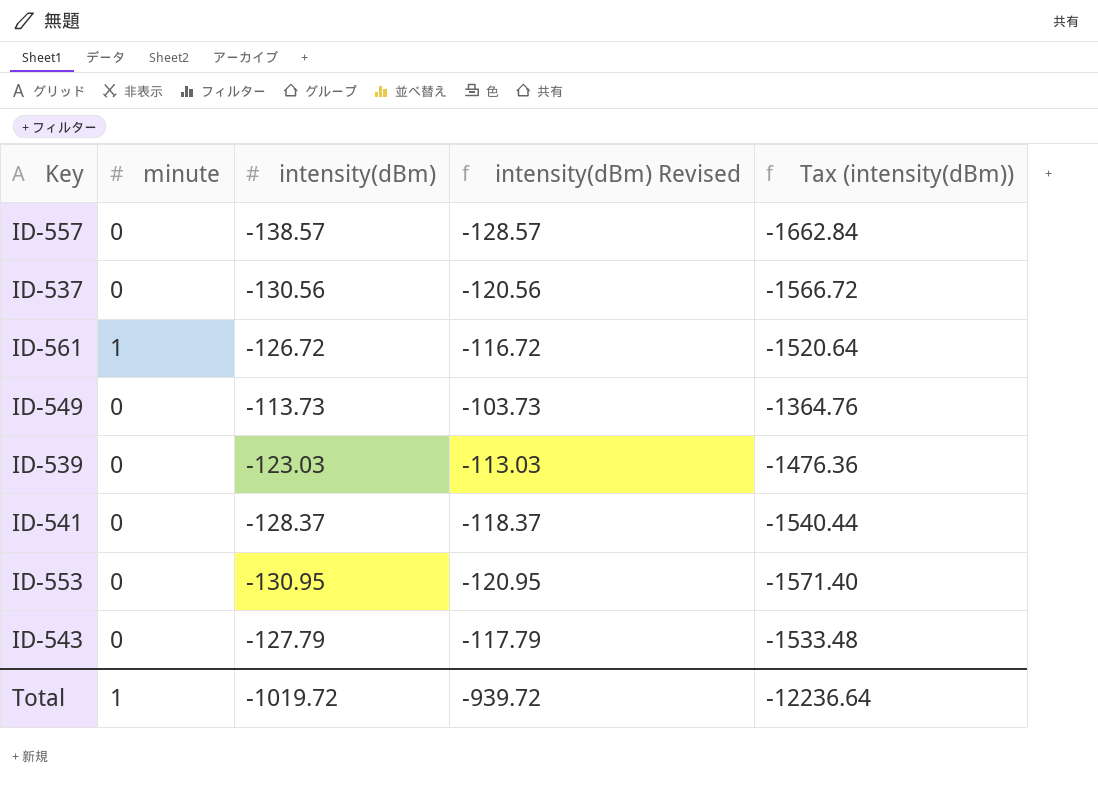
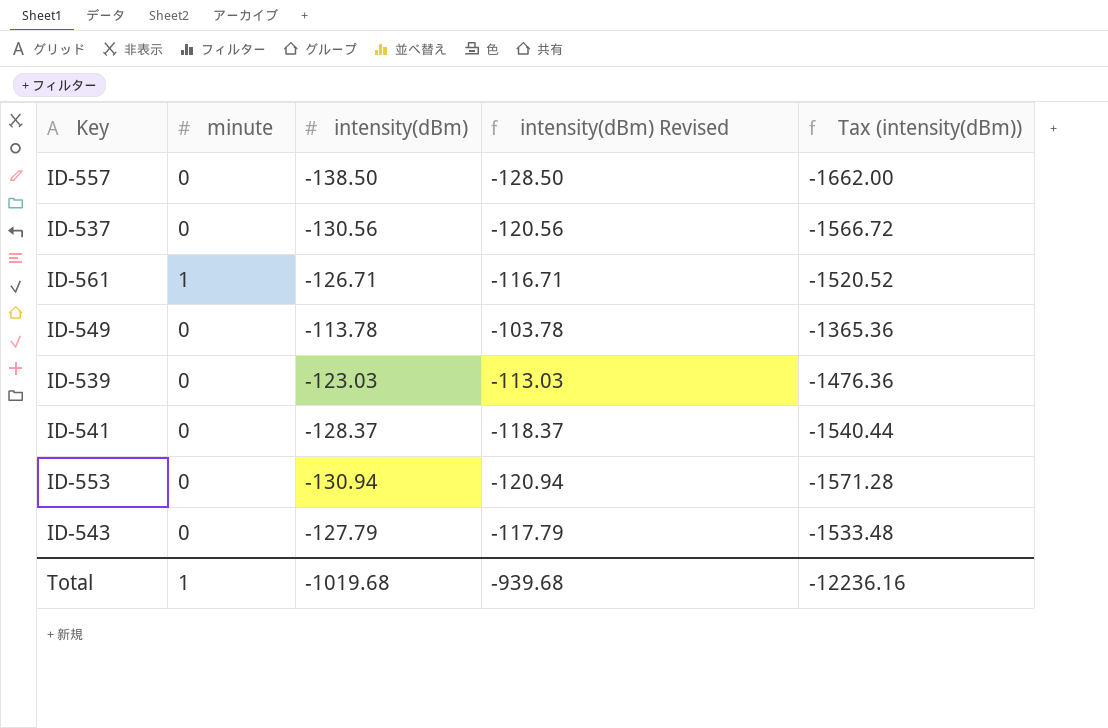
ID-557 | intensity(dBm): -138.57 -> -138.50
ID-557 | intensity(dBm) Revised: -128.57 -> -128.50
ID-557 | Tax (intensity(dBm)): -1662.84 -> -1662.00
ID-561 | intensity(dBm): -126.72 -> -126.71
ID-561 | intensity(dBm) Revised: -116.72 -> -116.71
ID-561 | Tax (intensity(dBm)): -1520.64 -> -1520.52
ID-549 | intensity(dBm): -113.73 -> -113.78
ID-549 | intensity(dBm) Revised: -103.73 -> -103.78
ID-549 | Tax (intensity(dBm)): -1364.76 -> -1365.36
ID-553 | intensity(dBm): -130.95 -> -130.94
ID-553 | intensity(dBm) Revised: -120.95 -> -120.94
ID-553 | Tax (intensity(dBm)): -1571.40 -> -1571.28
Total | intensity(dBm): -1019.72 -> -1019.68
Total | intensity(dBm) Revised: -939.72 -> -939.68
Total | Tax (intensity(dBm)): -12236.64 -> -12236.16

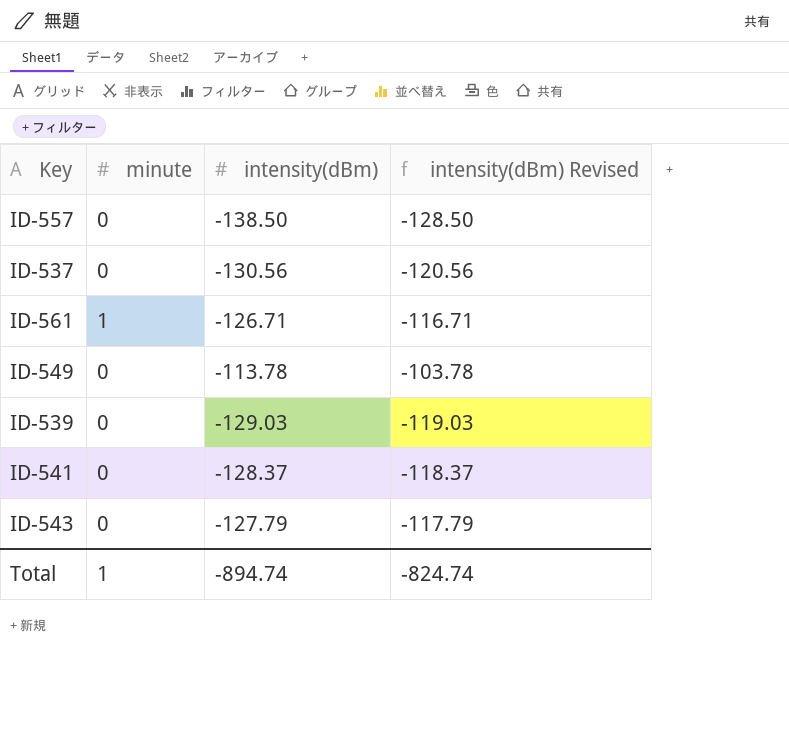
column Tax (intensity(dBm)) | formula: [intensity(dBm)] * 12 -> none
row ID-553: 0 | -130.94 | -120.94 | -1571.28 -> none
ID-539 | intensity(dBm): -123.03 -> -129.03
ID-539 | intensity(dBm) Revised: -113.03 -> -119.03
Total | intensity(dBm): -1019.68 -> -894.74
Total | intensity(dBm) Revised: -939.68 -> -824.74

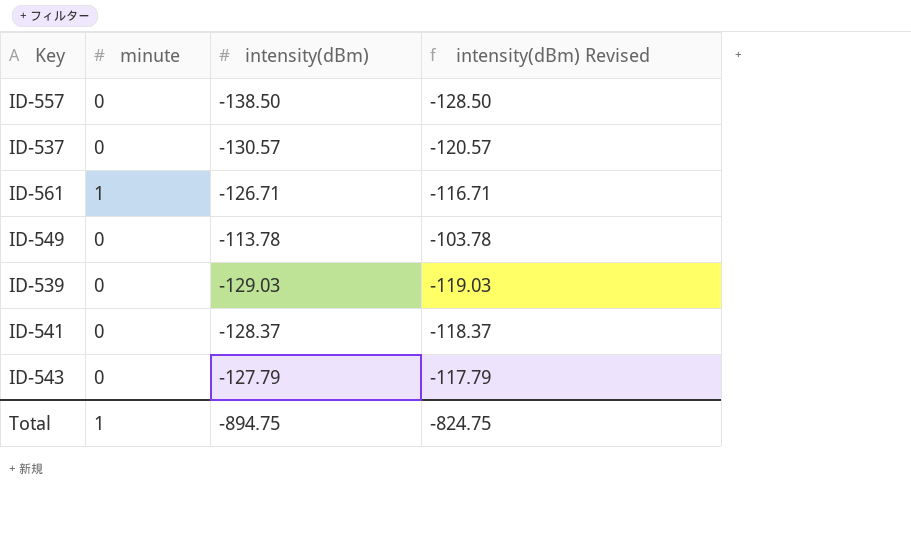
ID-537 | intensity(dBm): -130.56 -> -130.57
ID-537 | intensity(dBm) Revised: -120.56 -> -120.57
Total | intensity(dBm): -894.74 -> -894.75
Total | intensity(dBm) Revised: -824.74 -> -824.75

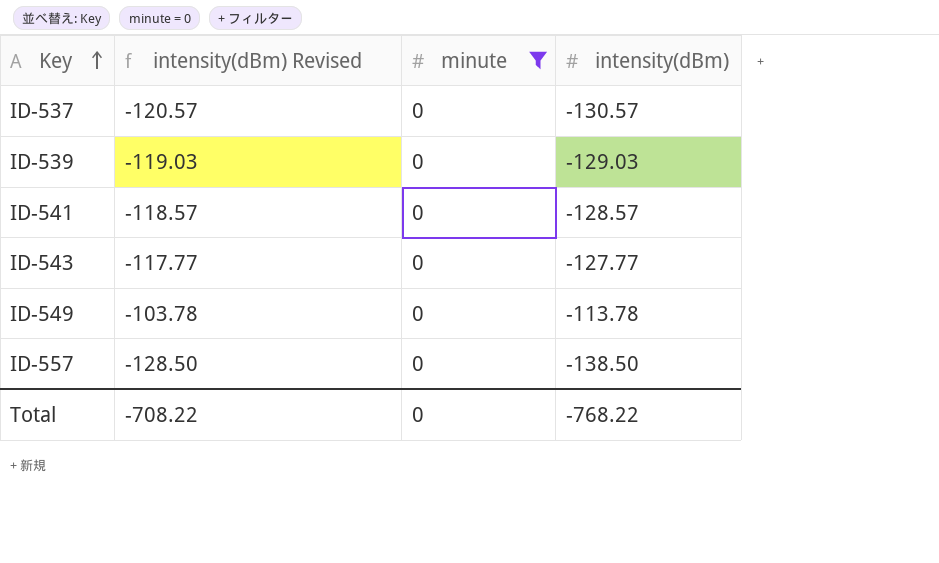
filter: none -> minute = 0
row order: none -> Key ascending
column intensity(dBm) Revised | position: 4 -> 2
ID-541 | intensity(dBm) Revised: -118.37 -> -118.57
ID-541 | intensity(dBm): -128.37 -> -128.57
ID-543 | intensity(dBm) Revised: -117.79 -> -117.77
ID-543 | intensity(dBm): -127.79 -> -127.77
Total | intensity(dBm) Revised: -824.75 -> -708.22
Total | minute: 1 -> 0
Total | intensity(dBm): -894.75 -> -768.22

